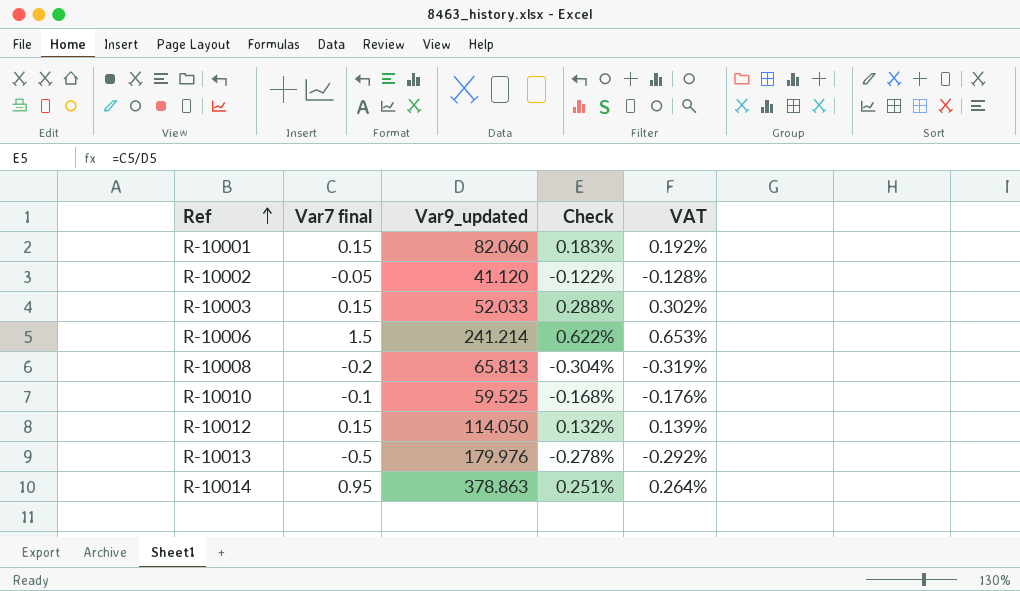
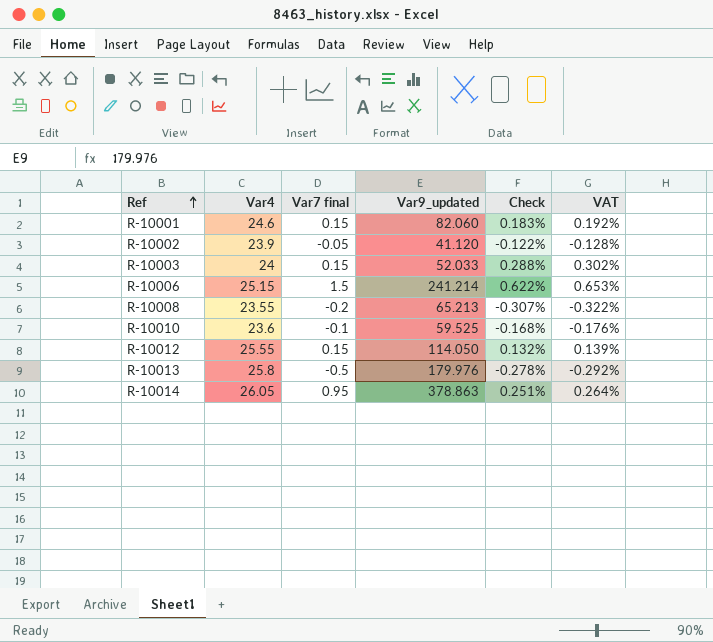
column Var4 | position: none -> 2
R-10008 | Var9_updated: 65.813 -> 65.213
R-10008 | Check: -0.304% -> -0.307%
R-10008 | VAT: -0.319% -> -0.322%

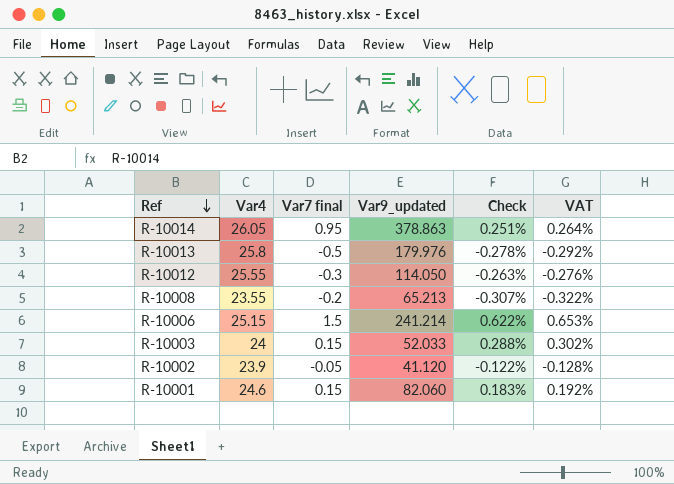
row order: Ref ascending -> Ref descending
row R-10010: 23.6 | -0.1 | 59.525 | -0.168% | -0.176% -> none
R-10012 | Var7 final: 0.15 -> -0.3
R-10012 | Check: 0.132% -> -0.263%
R-10012 | VAT: 0.139% -> -0.276%

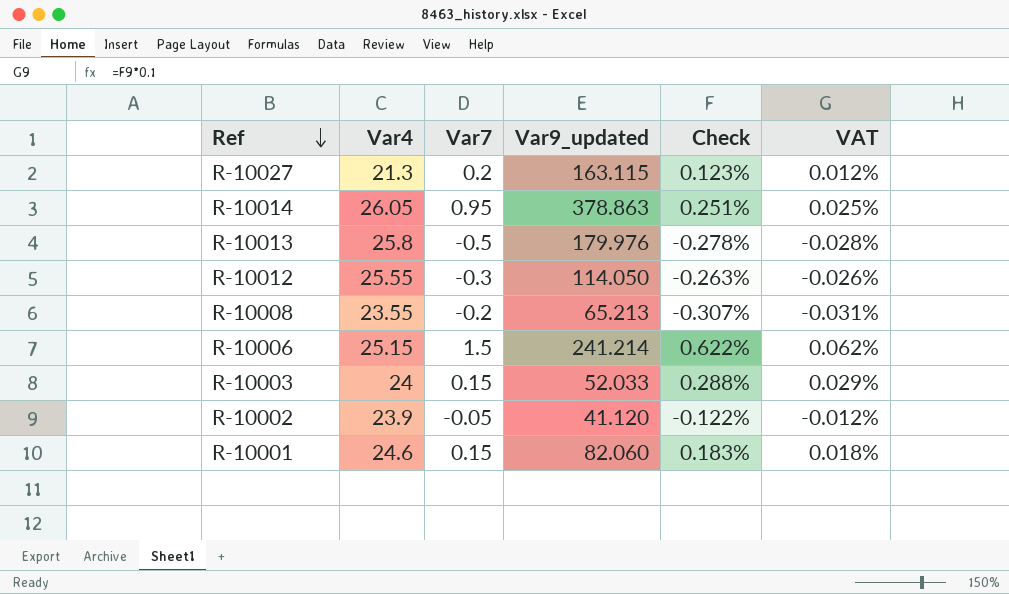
column name: Var7 final -> Var7
column VAT | formula: [Check] * 1.05 -> [Check] * 0.1
row R-10027: none -> 21.3 | 0.2 | 163.115 | 0.123% | 0.012%

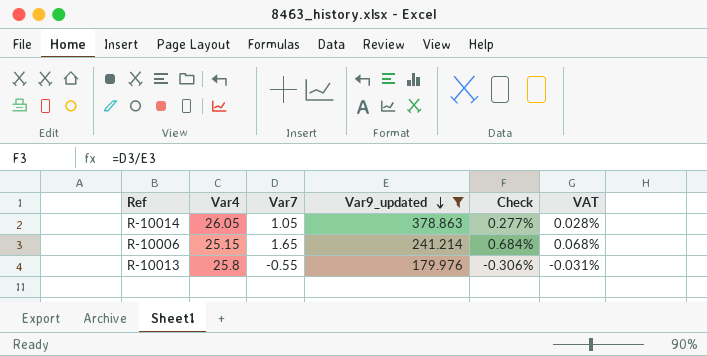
filter: none -> Var9_updated >= 179.976
row order: Ref descending -> Var9_updated descending
R-10014 | Var7: 0.95 -> 1.05
R-10014 | Check: 0.251% -> 0.277%
R-10014 | VAT: 0.025% -> 0.028%
R-10006 | Var7: 1.5 -> 1.65
R-10006 | Check: 0.622% -> 0.684%
R-10006 | VAT: 0.062% -> 0.068%
R-10013 | Var7: -0.5 -> -0.55
R-10013 | Check: -0.278% -> -0.306%
R-10013 | VAT: -0.028% -> -0.031%

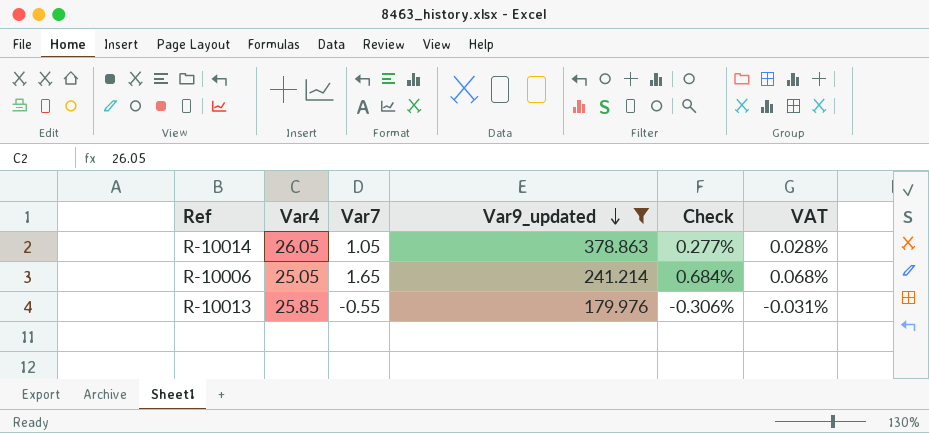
R-10006 | Var4: 25.15 -> 25.05
R-10013 | Var4: 25.8 -> 25.85

